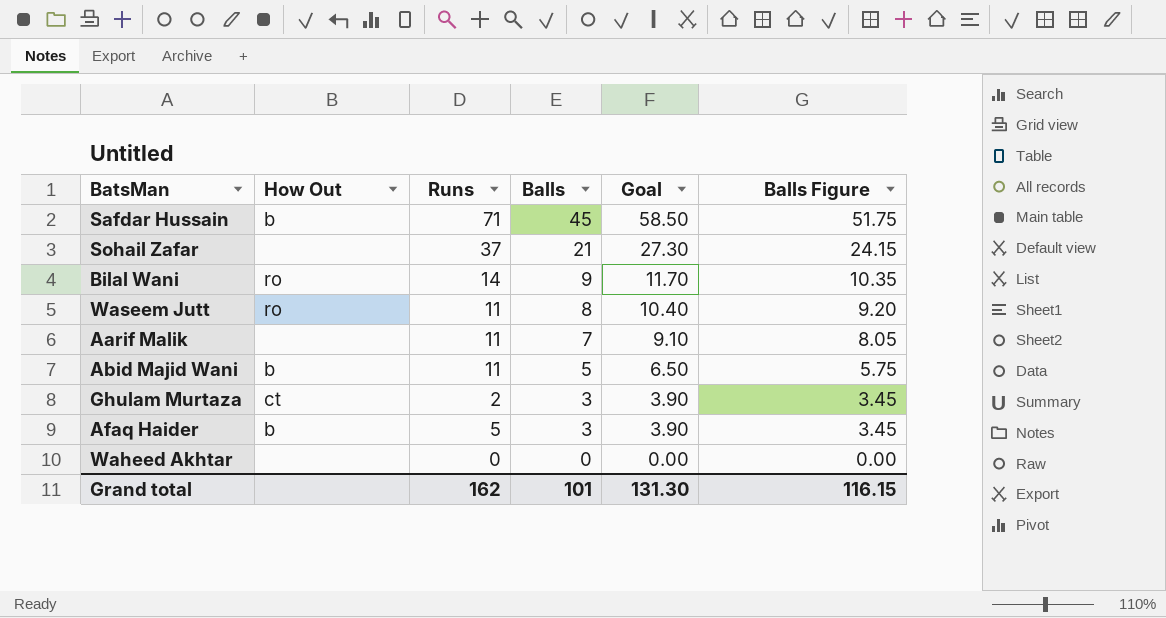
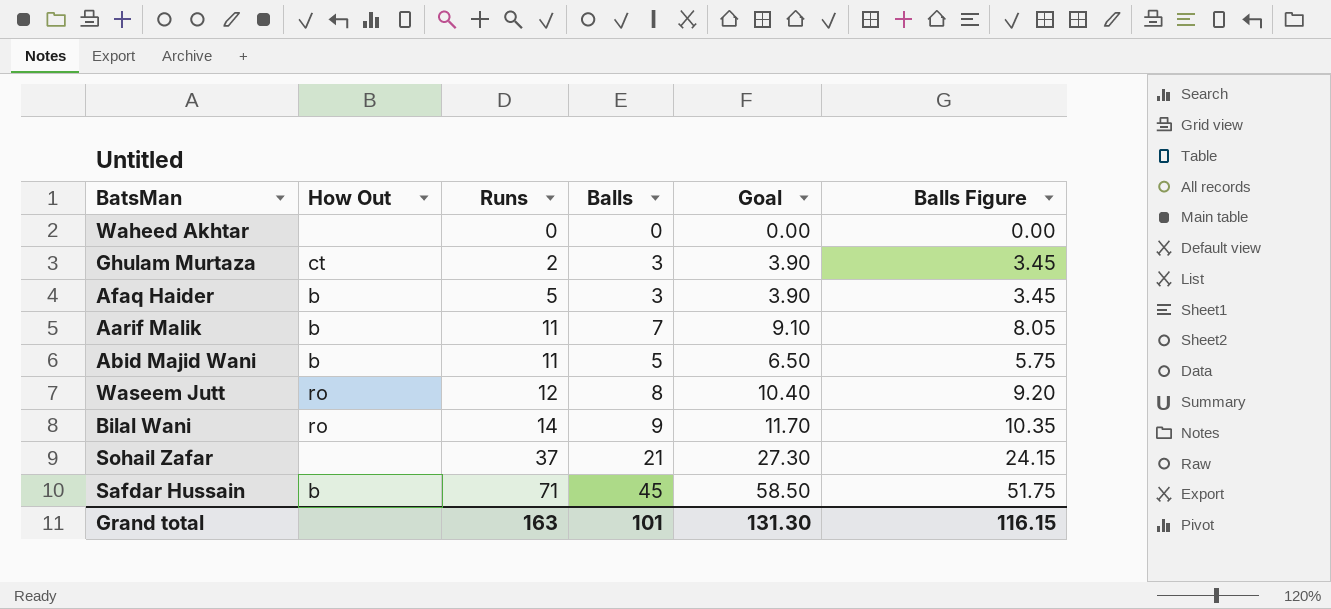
row order: Balls descending -> Runs ascending
Aarif Malik | How Out: none -> b
Waseem Jutt | Runs: 11 -> 12
Grand total | Runs: 162 -> 163

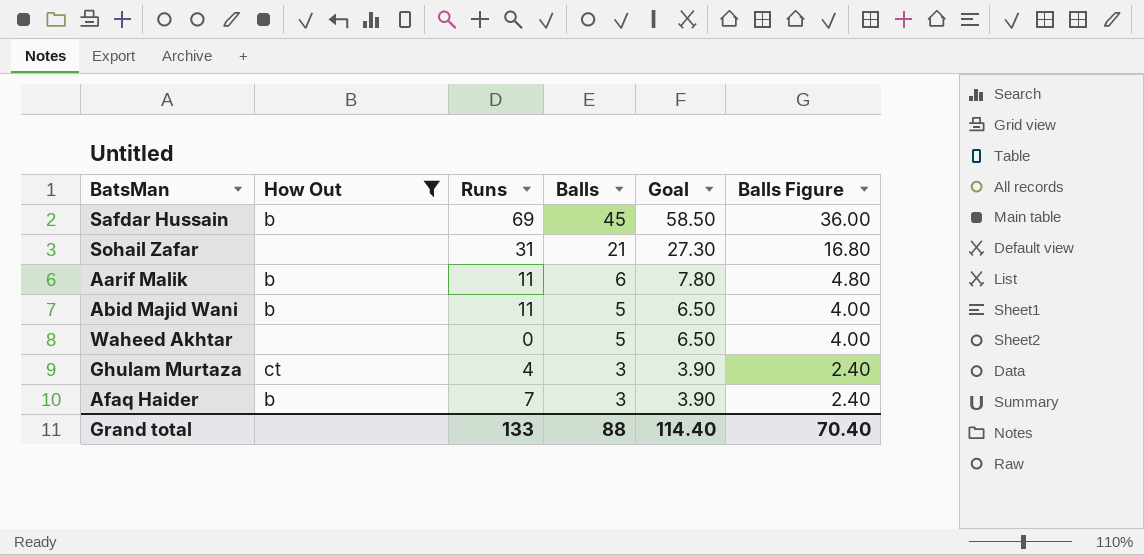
filter: none -> How Out != ro
row order: Runs ascending -> Balls descending
column Balls Figure | formula: [Balls] * 1.15 -> [Balls] * 0.8
Safdar Hussain | Runs: 71 -> 69
Sohail Zafar | Runs: 37 -> 31
Aarif Malik | Balls: 7 -> 6
Aarif Malik | Goal: 9.10 -> 7.80
Waheed Akhtar | Balls: 0 -> 5
Waheed Akhtar | Goal: 0.00 -> 6.50
Ghulam Murtaza | Runs: 2 -> 4
Afaq Haider | Runs: 5 -> 7
Grand total | Runs: 163 -> 133
Grand total | Balls: 101 -> 88
Grand total | Goal: 131.30 -> 114.40
Grand total | Balls Figure: 116.15 -> 70.40

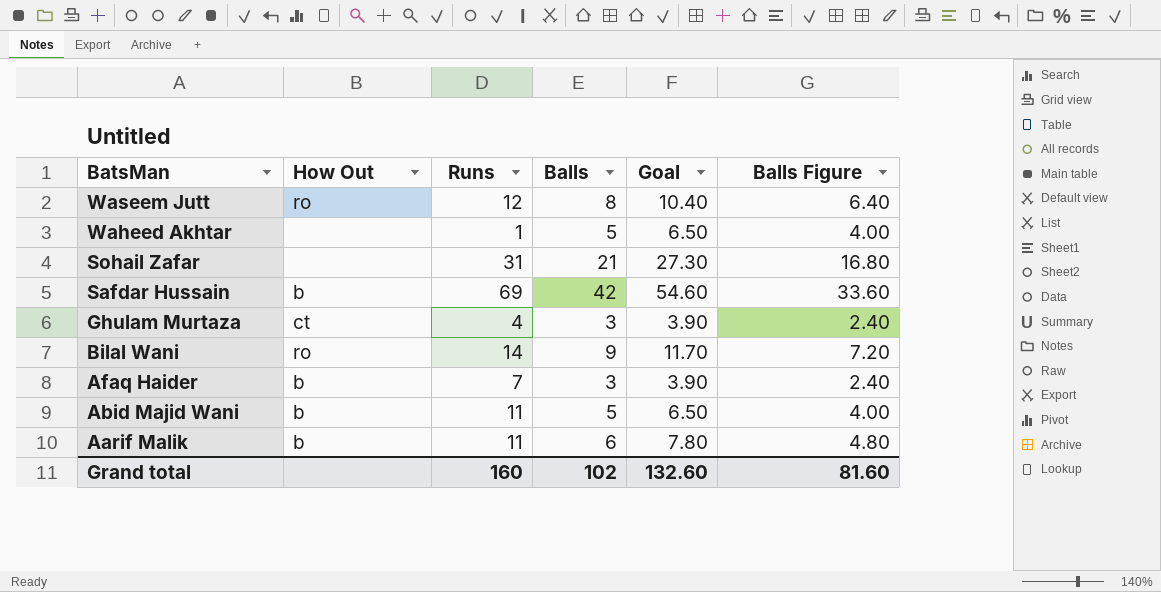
filter: How Out != ro -> none
row order: Balls descending -> BatsMan descending
Waheed Akhtar | Runs: 0 -> 1
Safdar Hussain | Balls: 45 -> 42
Safdar Hussain | Goal: 58.50 -> 54.60
Safdar Hussain | Balls Figure: 36.00 -> 33.60
Grand total | Runs: 133 -> 160
Grand total | Balls: 88 -> 102
Grand total | Goal: 114.40 -> 132.60
Grand total | Balls Figure: 70.40 -> 81.60

